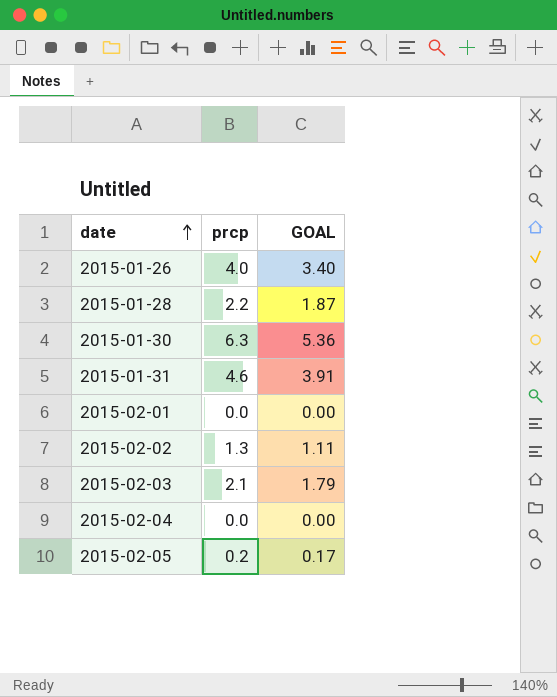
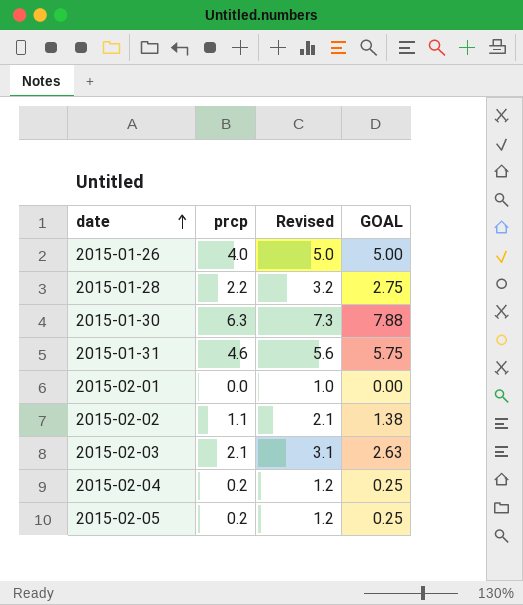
column Revised | formula: none -> [prcp] + 1
column GOAL | formula: [prcp] * 0.85 -> [prcp] * 1.25
2015-02-02 | prcp: 1.3 -> 1.1
2015-02-04 | prcp: 0.0 -> 0.2

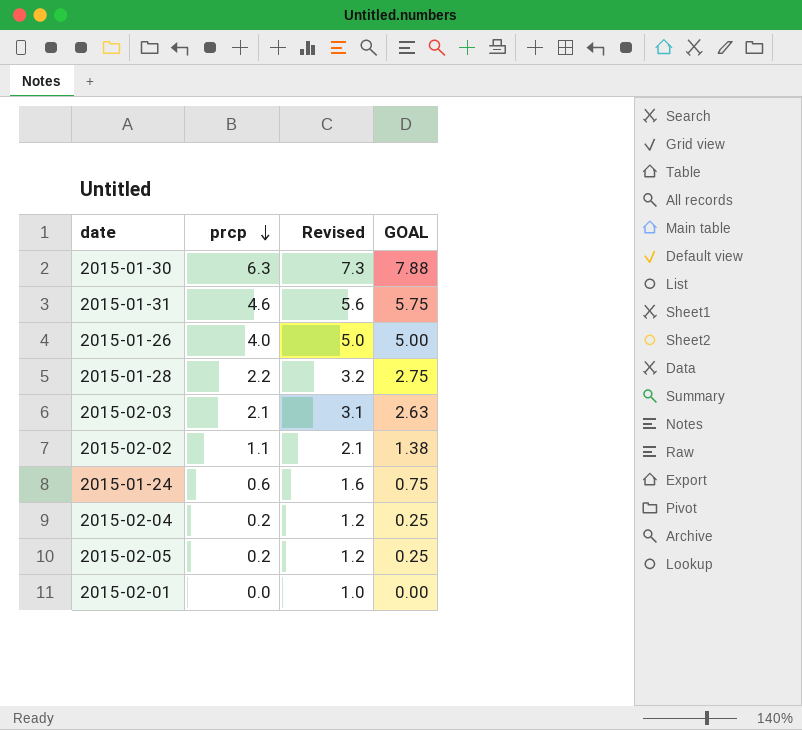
row order: date ascending -> prcp descending
row 2015-01-24: none -> 0.6 | 1.6 | 0.75

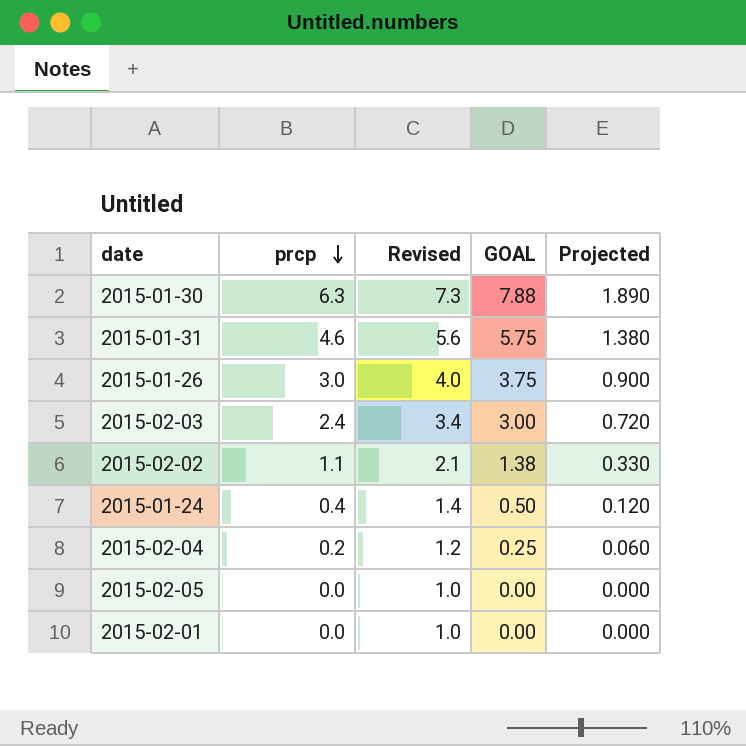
column Projected | formula: none -> [prcp] * 0.3
row 2015-01-28: 2.2 | 3.2 | 2.75 -> none
2015-01-26 | prcp: 4.0 -> 3.0
2015-01-26 | Revised: 5.0 -> 4.0
2015-01-26 | GOAL: 5.00 -> 3.75
2015-02-03 | prcp: 2.1 -> 2.4
2015-02-03 | Revised: 3.1 -> 3.4
2015-02-03 | GOAL: 2.63 -> 3.00
2015-01-24 | prcp: 0.6 -> 0.4
2015-01-24 | Revised: 1.6 -> 1.4
2015-01-24 | GOAL: 0.75 -> 0.50
2015-02-05 | prcp: 0.2 -> 0.0
2015-02-05 | Revised: 1.2 -> 1.0
2015-02-05 | GOAL: 0.25 -> 0.00

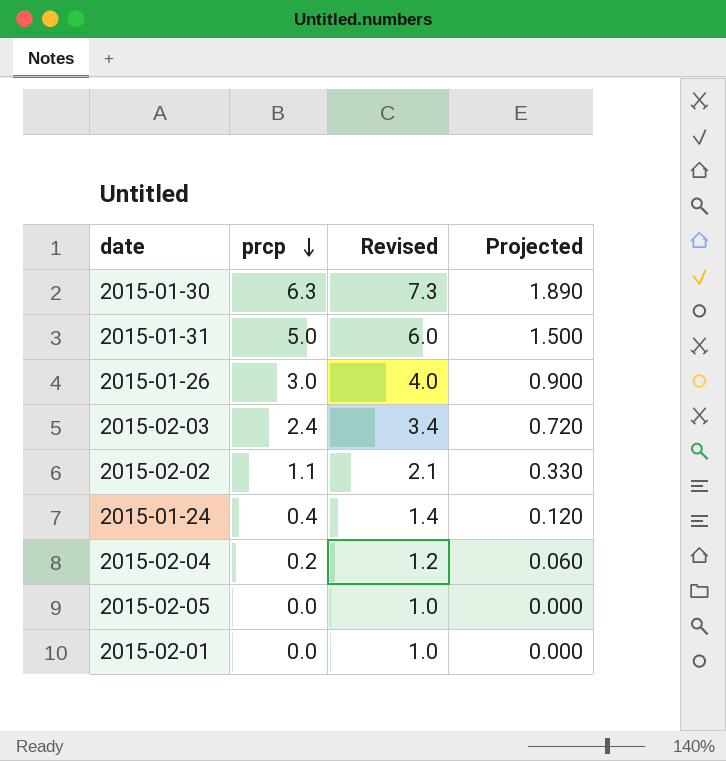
column GOAL | formula: [prcp] * 1.25 -> none
2015-01-31 | prcp: 4.6 -> 5.0
2015-01-31 | Revised: 5.6 -> 6.0
2015-01-31 | Projected: 1.380 -> 1.500

